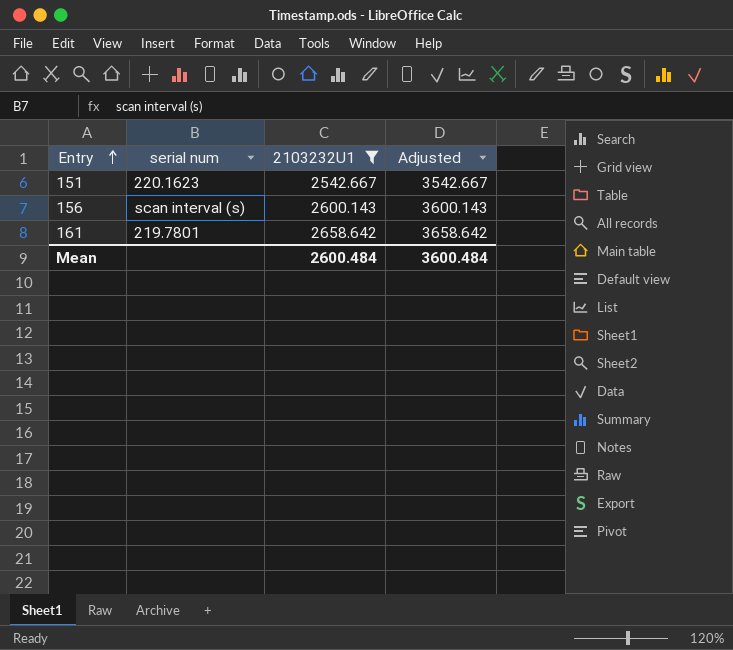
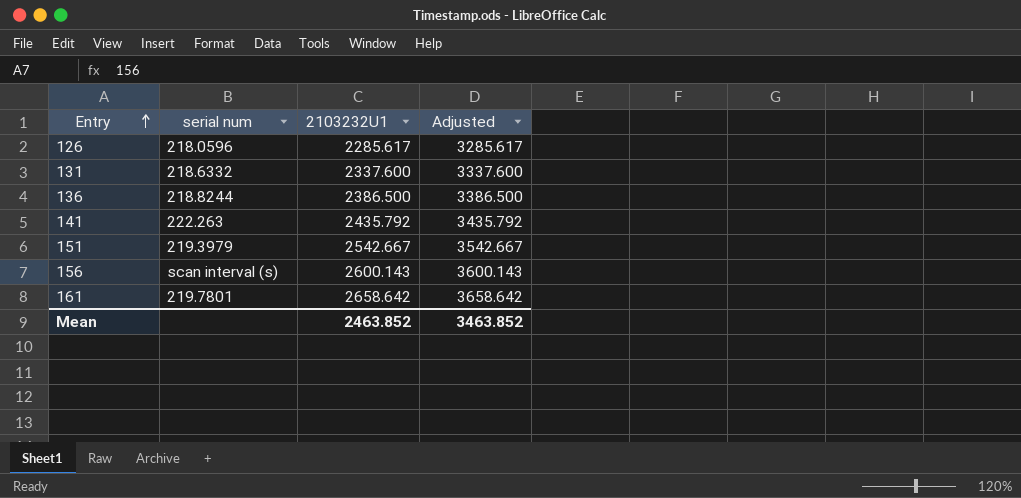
filter: 2103232U1 >= 2542.667 -> none
151 | serial num: 220.1623 -> 219.3979
Mean | 2103232U1: 2600.484 -> 2463.852
Mean | Adjusted: 3600.484 -> 3463.852

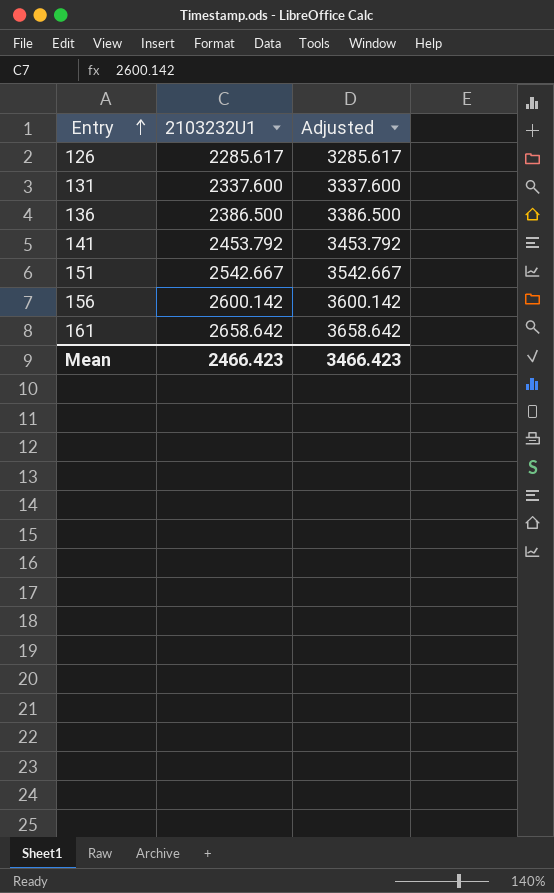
column serial num | position: 2 -> none
141 | 2103232U1: 2435.792 -> 2453.792
141 | Adjusted: 3435.792 -> 3453.792
156 | 2103232U1: 2600.143 -> 2600.142
156 | Adjusted: 3600.143 -> 3600.142
Mean | 2103232U1: 2463.852 -> 2466.423
Mean | Adjusted: 3463.852 -> 3466.423

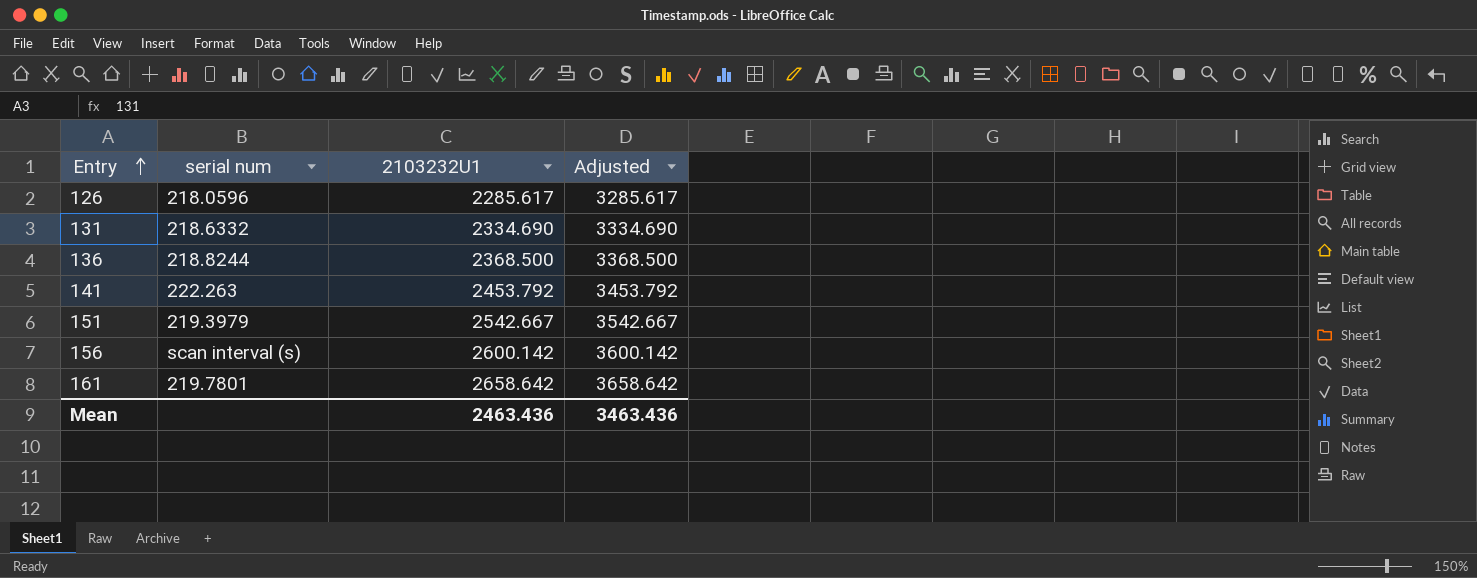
column serial num | position: none -> 2
131 | 2103232U1: 2337.600 -> 2334.690
131 | Adjusted: 3337.600 -> 3334.690
136 | 2103232U1: 2386.500 -> 2368.500
136 | Adjusted: 3386.500 -> 3368.500
Mean | 2103232U1: 2466.423 -> 2463.436
Mean | Adjusted: 3466.423 -> 3463.436

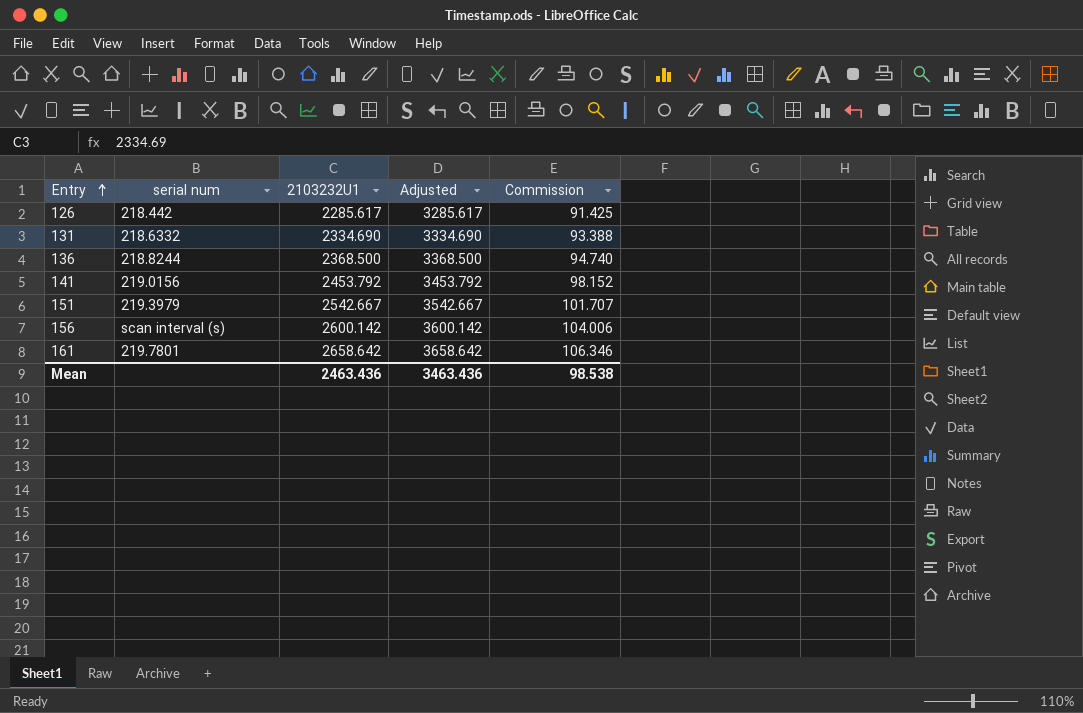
column Commission | formula: none -> [2103232U1] * 0.04
126 | serial num: 218.0596 -> 218.442
141 | serial num: 222.263 -> 219.0156

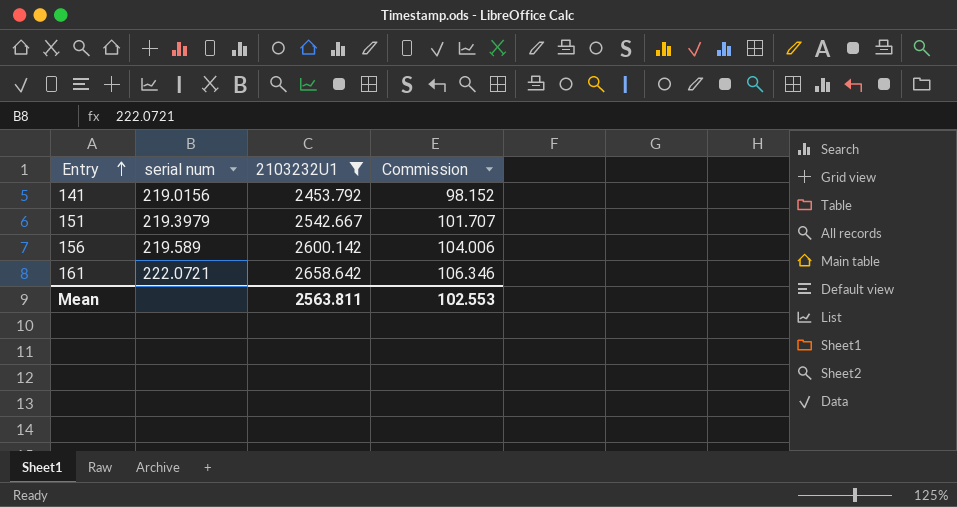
filter: none -> 2103232U1 >= 2453.792
column Adjusted | formula: [2103232U1] + 1000 -> none
156 | serial num: scan interval (s) -> 219.589
161 | serial num: 219.7801 -> 222.0721
Mean | 2103232U1: 2463.436 -> 2563.811
Mean | Commission: 98.538 -> 102.553

